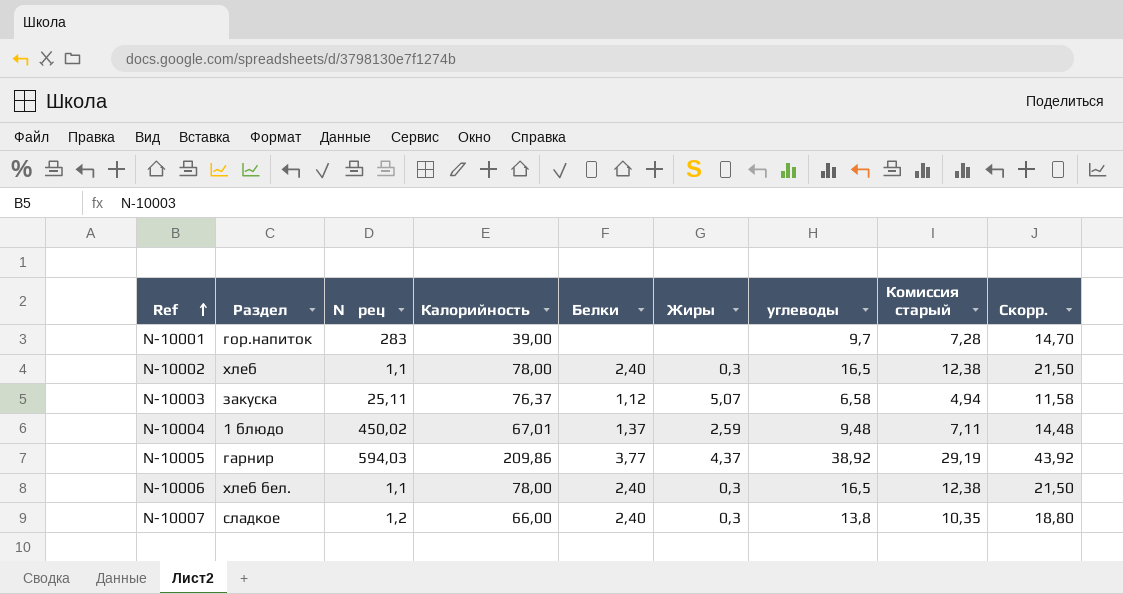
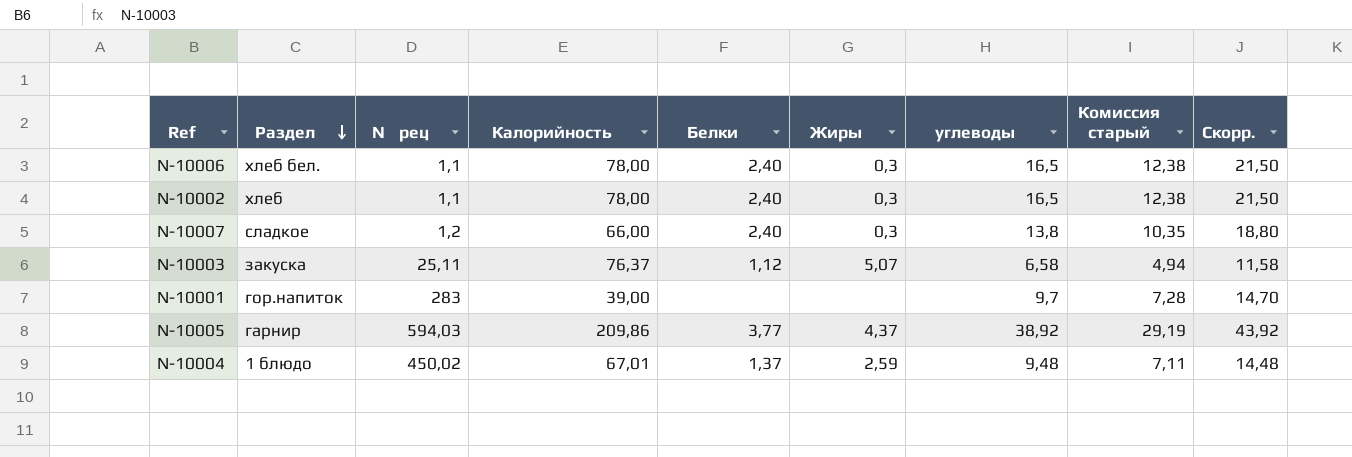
row order: Ref ascending -> Раздел descending

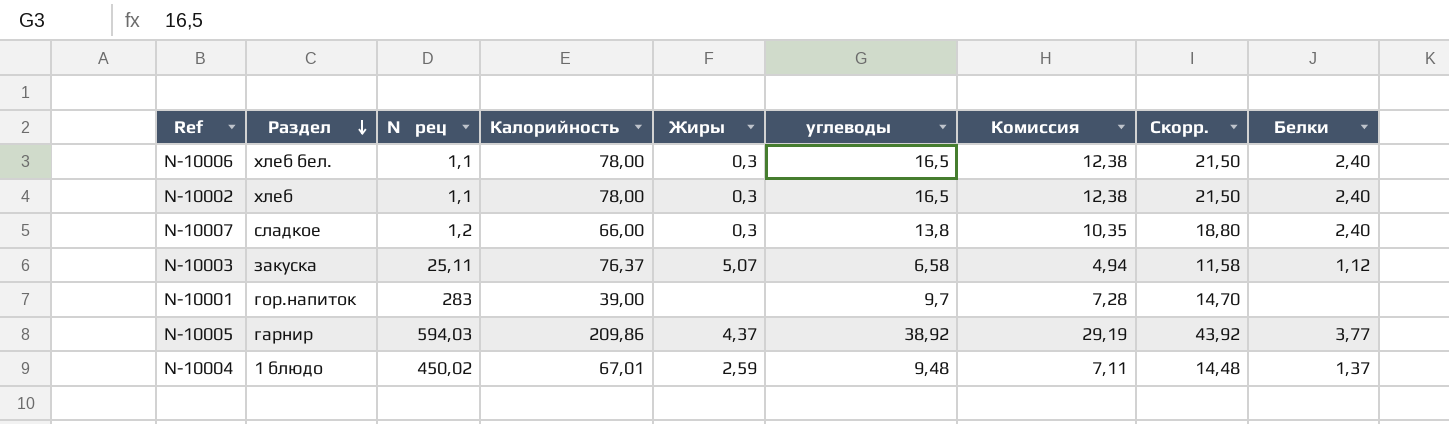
column name: Комиссия старый -> Комиссия
column Белки | position: 5 -> 9

